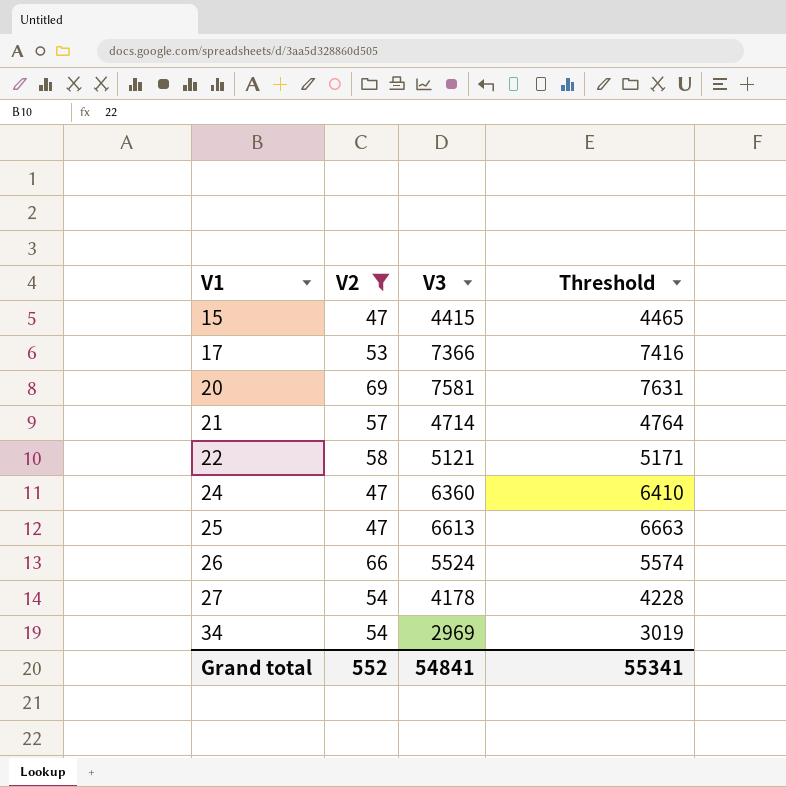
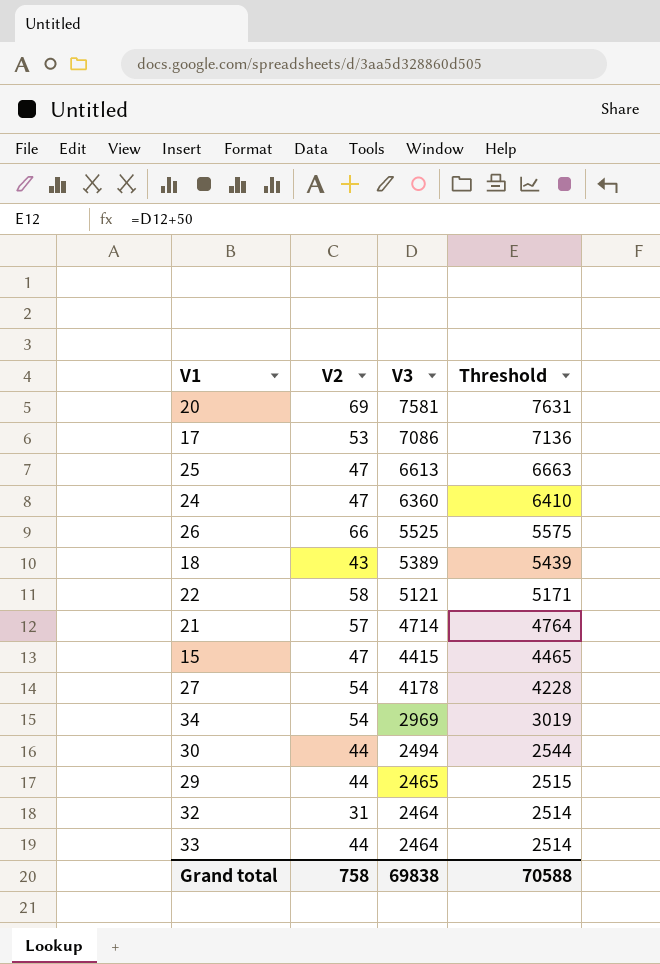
filter: V2 >= 47 -> none
row order: V1 ascending -> V3 descending
17 | V3: 7366 -> 7086
17 | Threshold: 7416 -> 7136
26 | V3: 5524 -> 5525
26 | Threshold: 5574 -> 5575
Grand total | V2: 552 -> 758
Grand total | V3: 54841 -> 69838
Grand total | Threshold: 55341 -> 70588

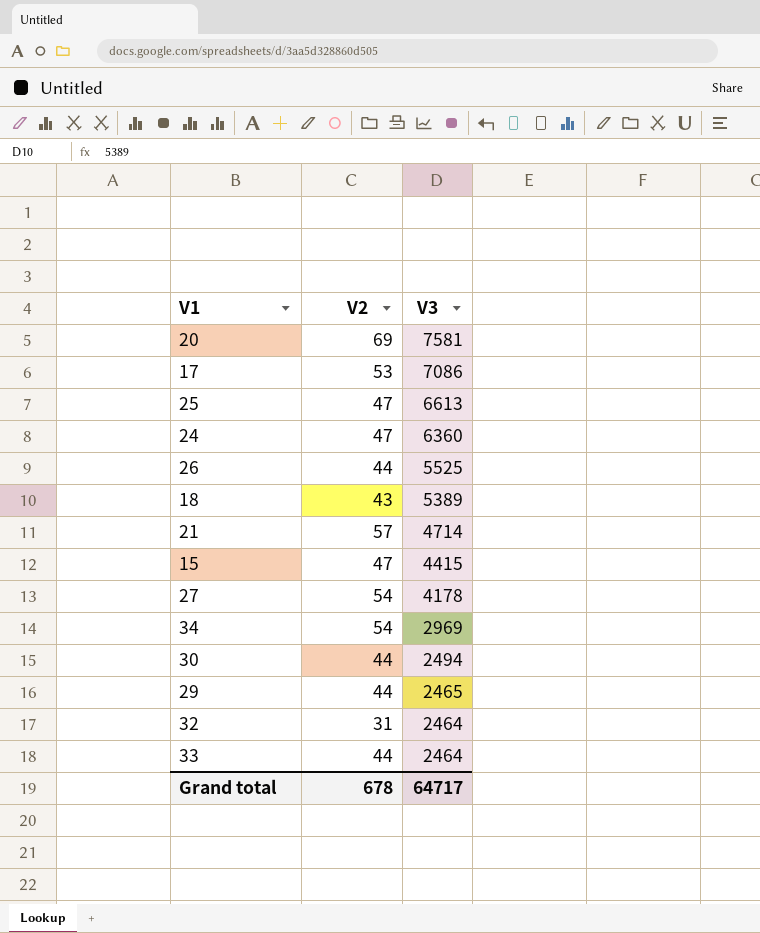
column Threshold | formula: [V3] + 50 -> none
row 22: 58 | 5121 | 5171 -> none
26 | V2: 66 -> 44
Grand total | V2: 758 -> 678
Grand total | V3: 69838 -> 64717

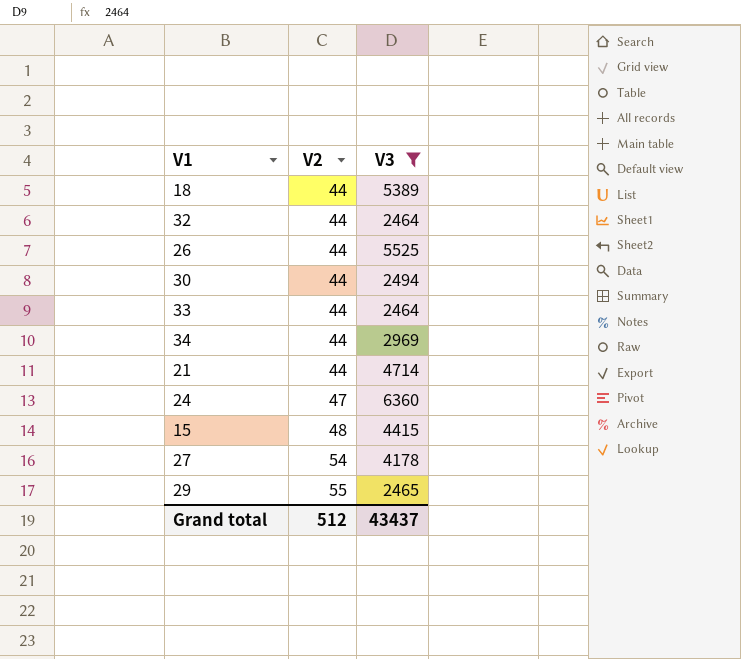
filter: none -> V3 <= 6360
row order: V3 descending -> V2 ascending
18 | V2: 43 -> 44
32 | V2: 31 -> 44
34 | V2: 54 -> 44
21 | V2: 57 -> 44
15 | V2: 47 -> 48
29 | V2: 44 -> 55
Grand total | V2: 678 -> 512
Grand total | V3: 64717 -> 43437

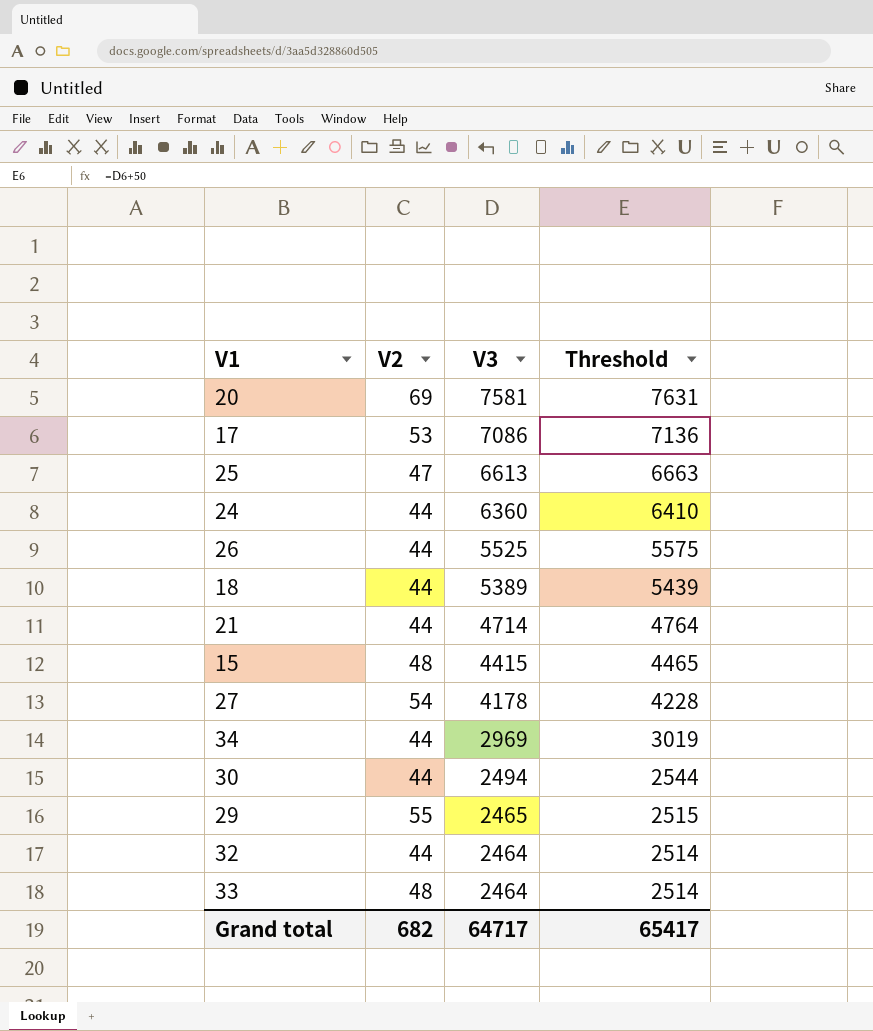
filter: V3 <= 6360 -> none
row order: V2 ascending -> V3 descending
column Threshold | formula: none -> [V3] + 50
24 | V2: 47 -> 44
33 | V2: 44 -> 48
Grand total | V2: 512 -> 682
Grand total | V3: 43437 -> 64717

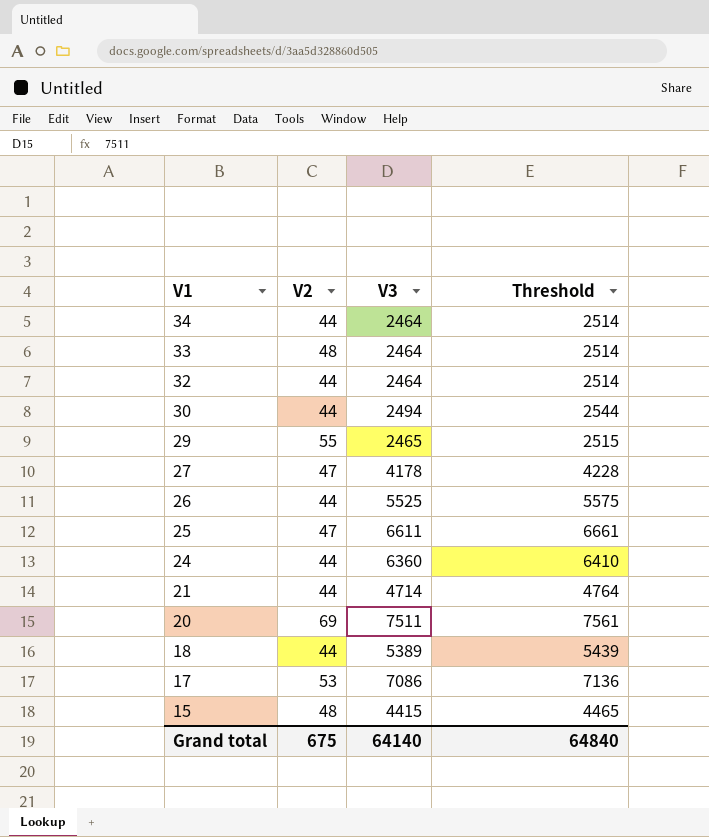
row order: V3 descending -> V1 descending
34 | V3: 2969 -> 2464
34 | Threshold: 3019 -> 2514
27 | V2: 54 -> 47
25 | V3: 6613 -> 6611
25 | Threshold: 6663 -> 6661
20 | V3: 7581 -> 7511
20 | Threshold: 7631 -> 7561
Grand total | V2: 682 -> 675
Grand total | V3: 64717 -> 64140
Grand total | Threshold: 65417 -> 64840

